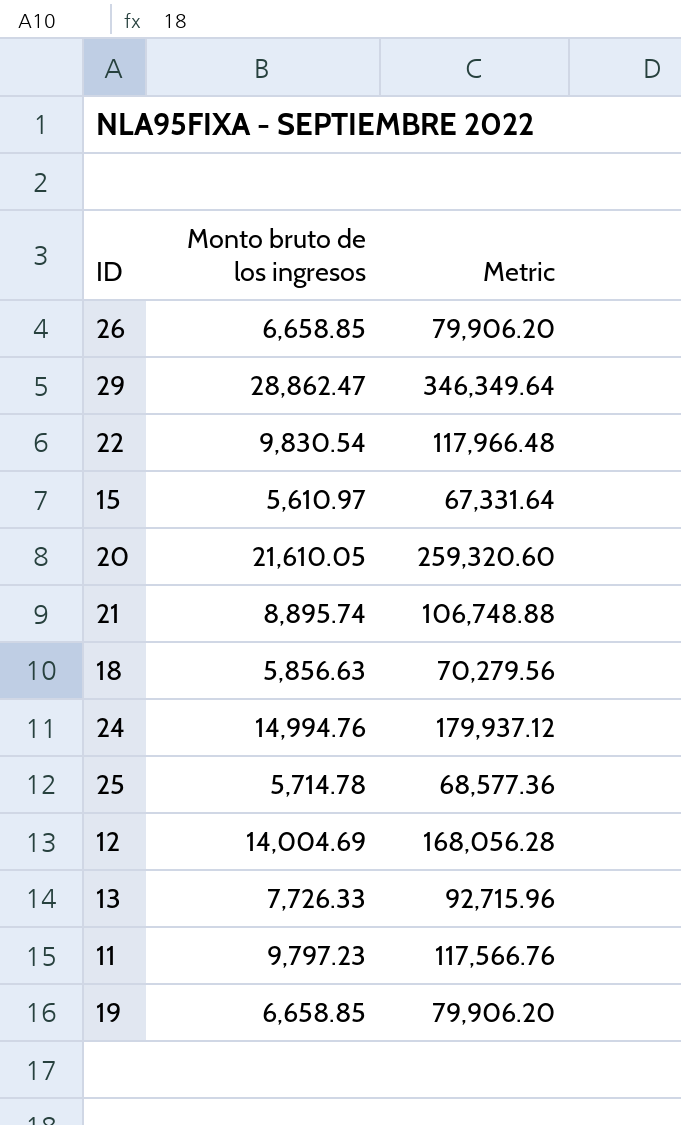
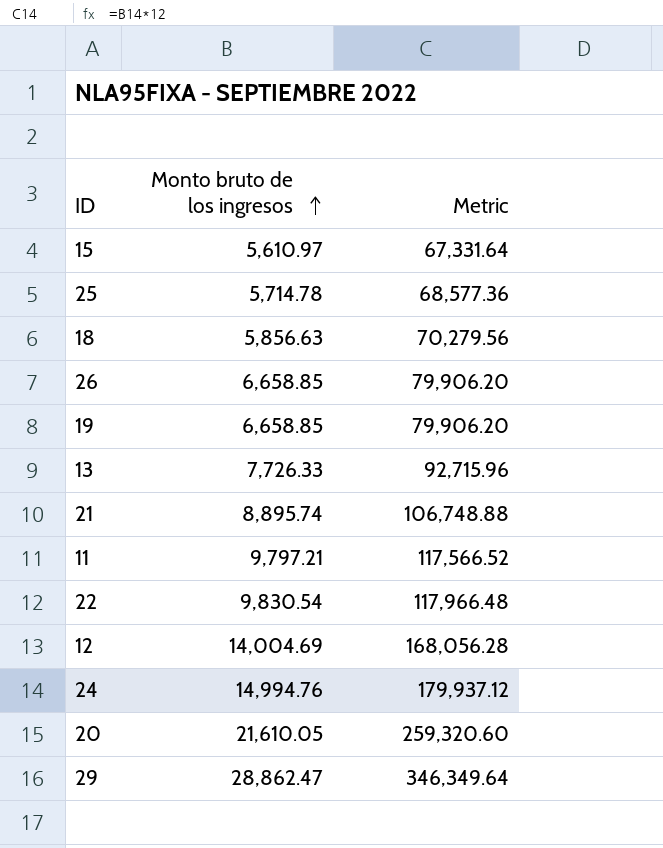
row order: none -> Monto bruto de los ingresos ascending
11 | Monto bruto de los ingresos: 9,797.23 -> 9,797.21
11 | Metric: 117,566.76 -> 117,566.52

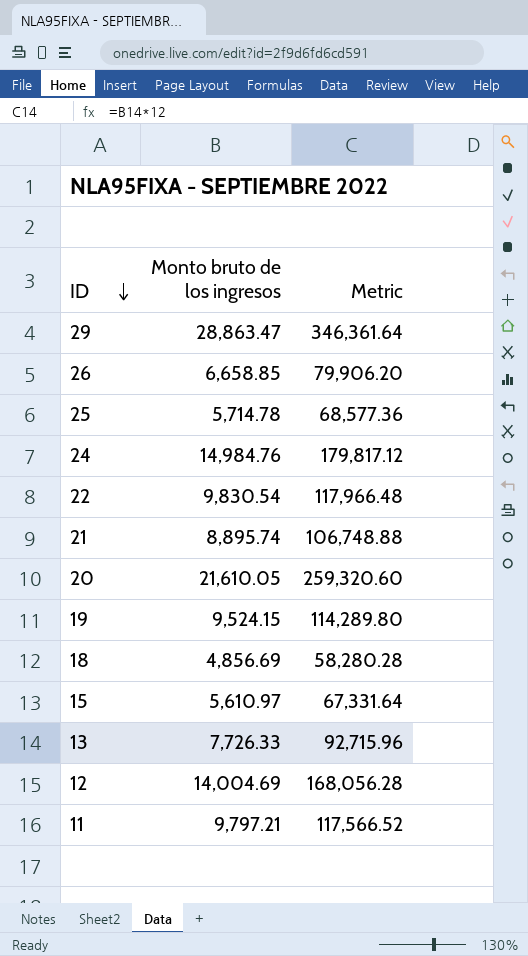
row order: Monto bruto de los ingresos ascending -> ID descending
29 | Monto bruto de los ingresos: 28,862.47 -> 28,863.47
29 | Metric: 346,349.64 -> 346,361.64
24 | Monto bruto de los ingresos: 14,994.76 -> 14,984.76
24 | Metric: 179,937.12 -> 179,817.12
19 | Monto bruto de los ingresos: 6,658.85 -> 9,524.15
19 | Metric: 79,906.20 -> 114,289.80
18 | Monto bruto de los ingresos: 5,856.63 -> 4,856.69
18 | Metric: 70,279.56 -> 58,280.28

